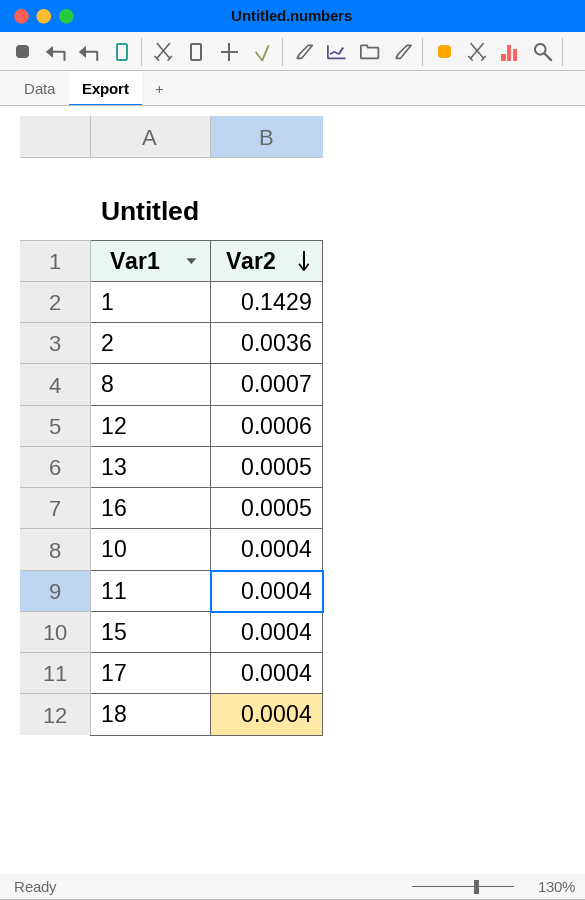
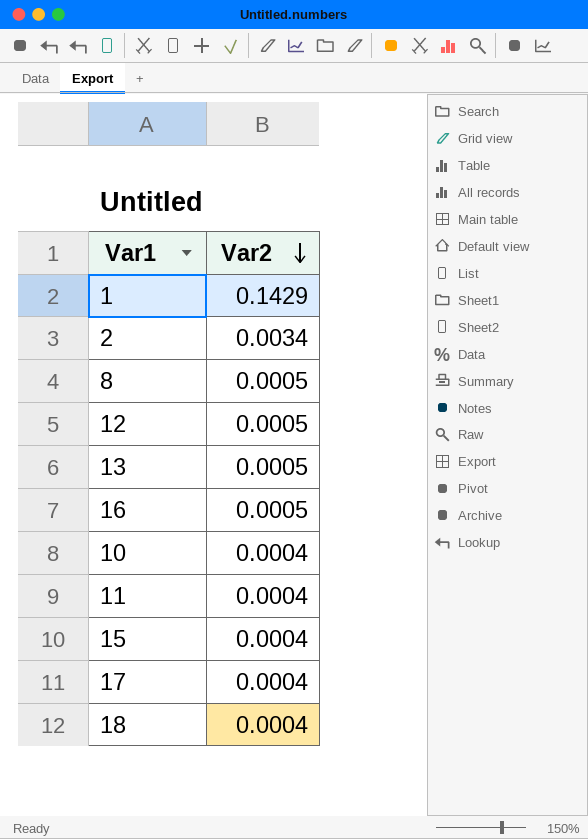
2 | Var2: 0.0036 -> 0.0034
8 | Var2: 0.0007 -> 0.0005
12 | Var2: 0.0006 -> 0.0005

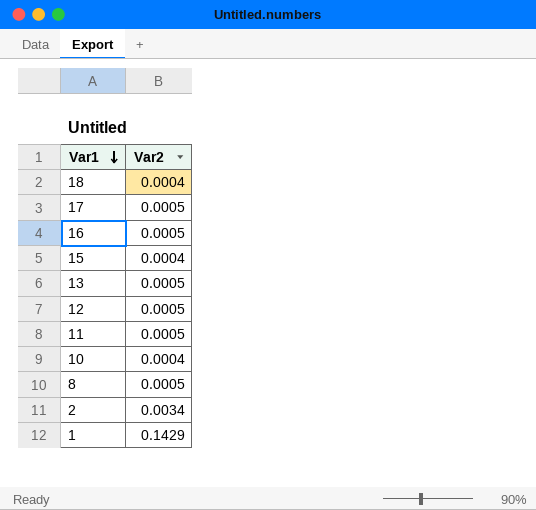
row order: Var2 descending -> Var1 descending
17 | Var2: 0.0004 -> 0.0005
11 | Var2: 0.0004 -> 0.0005

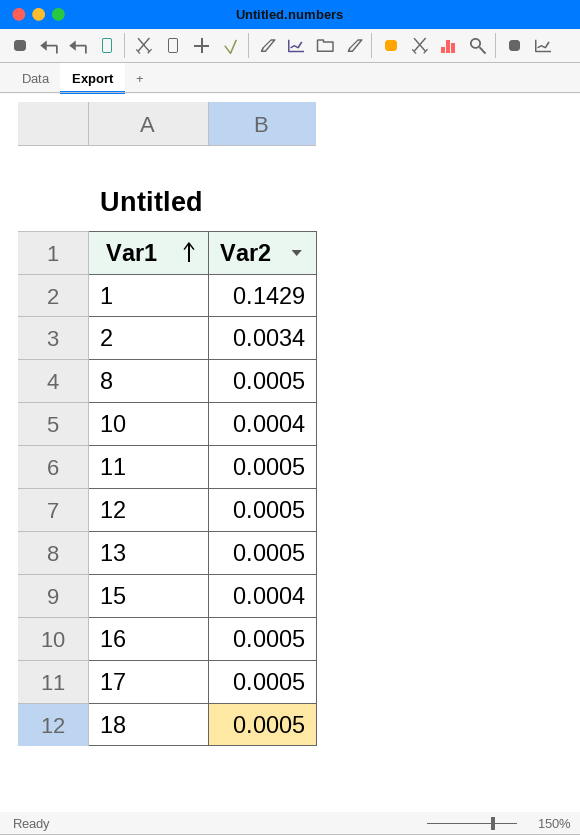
row order: Var1 descending -> Var1 ascending
18 | Var2: 0.0004 -> 0.0005

